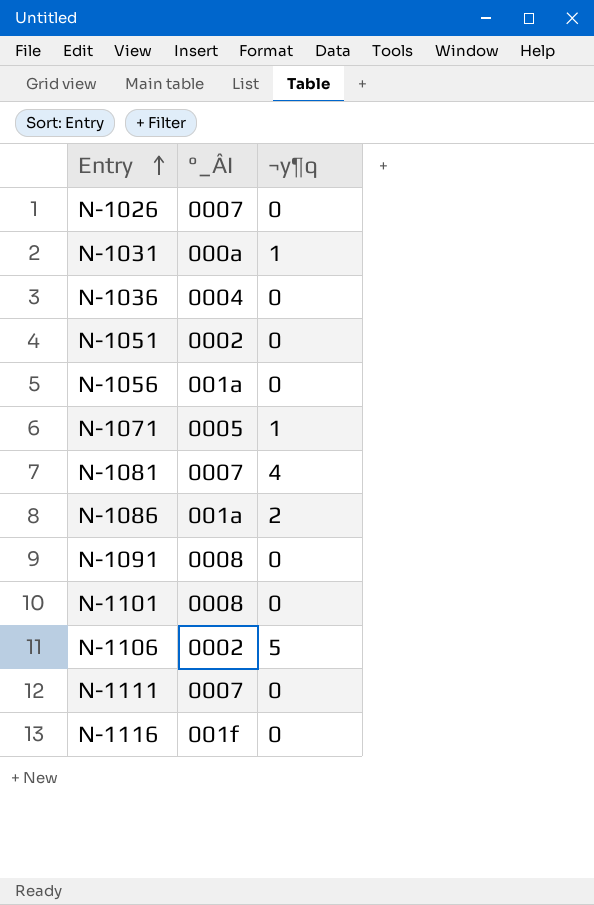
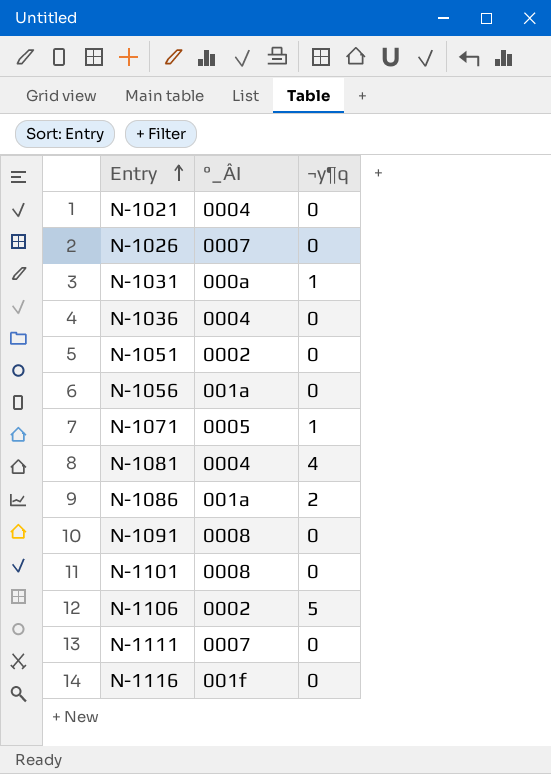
row N-1021: none -> 0004 | 0
N-1081 | °_ÂI: 0007 -> 0004

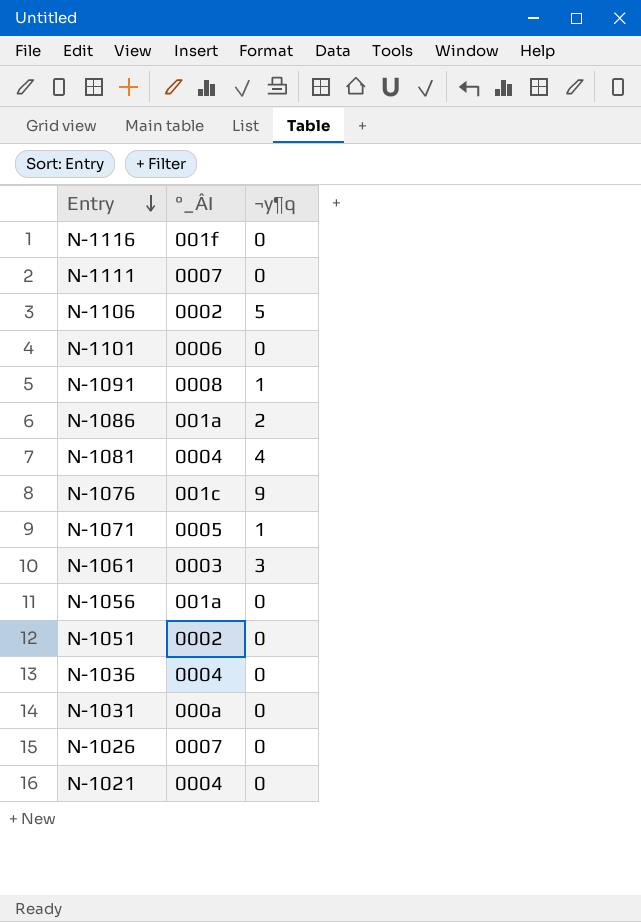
row order: Entry ascending -> Entry descending
N-1101 | °_ÂI: 0008 -> 0006
N-1091 | ¬y¶q: 0 -> 1
row N-1076: none -> 001c | 9
row N-1061: none -> 0003 | 3
N-1031 | ¬y¶q: 1 -> 0

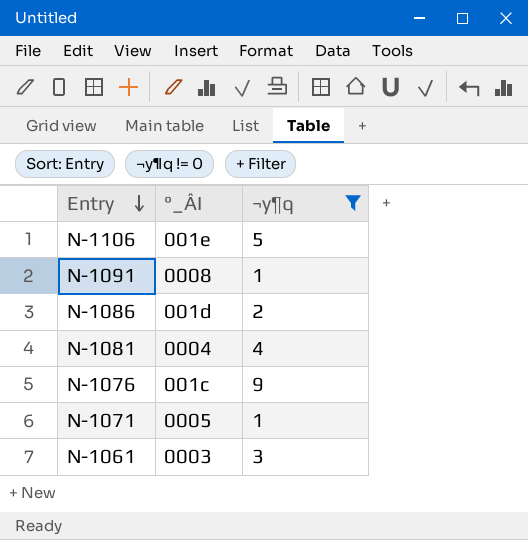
filter: none -> ¬y¶q != 0
N-1106 | °_ÂI: 0002 -> 001e
N-1086 | °_ÂI: 001a -> 001d

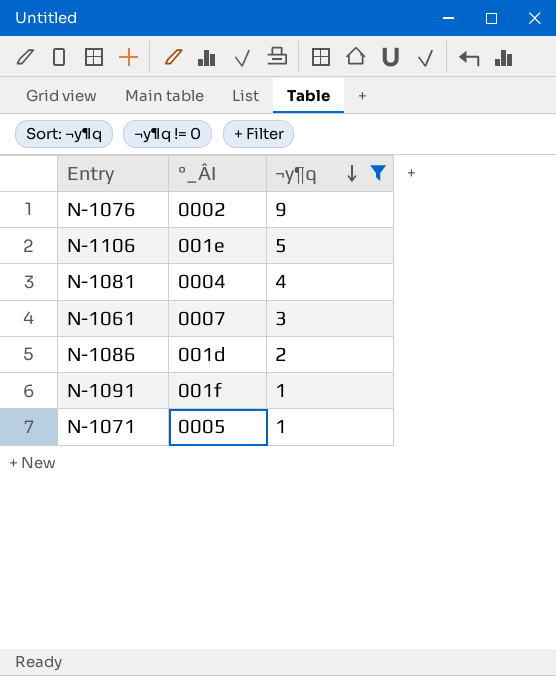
row order: Entry descending -> ¬y¶q descending
N-1076 | °_ÂI: 001c -> 0002
N-1061 | °_ÂI: 0003 -> 0007
N-1091 | °_ÂI: 0008 -> 001f

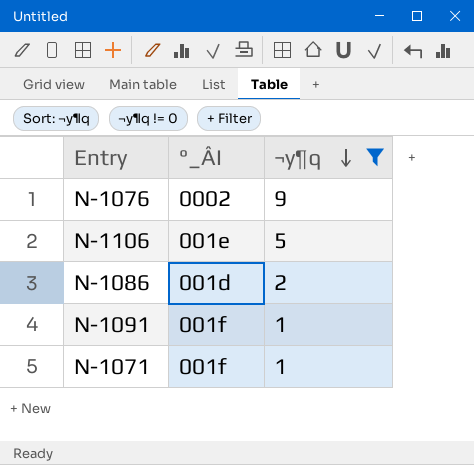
row N-1081: 0004 | 4 -> none
row N-1061: 0007 | 3 -> none
N-1071 | °_ÂI: 0005 -> 001f

